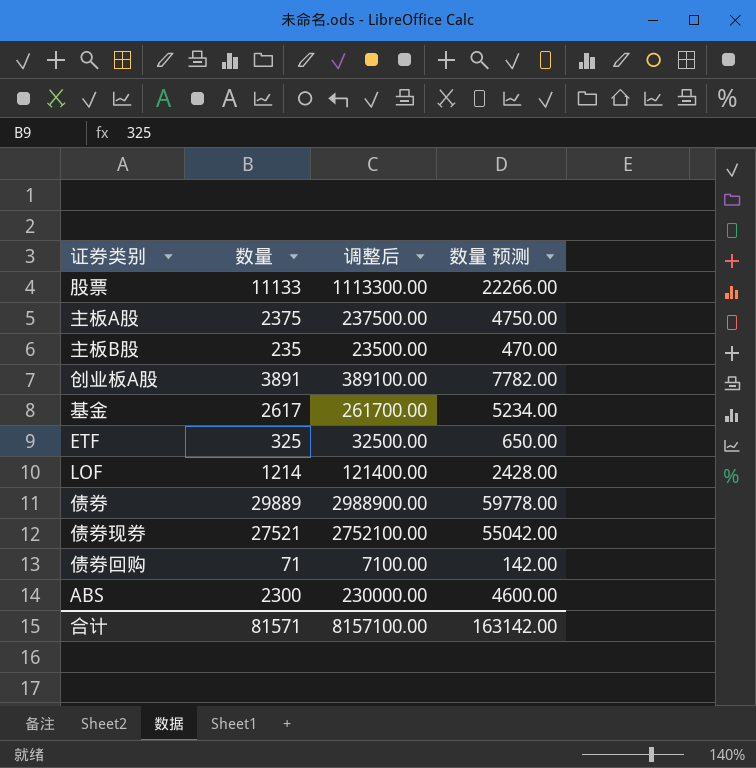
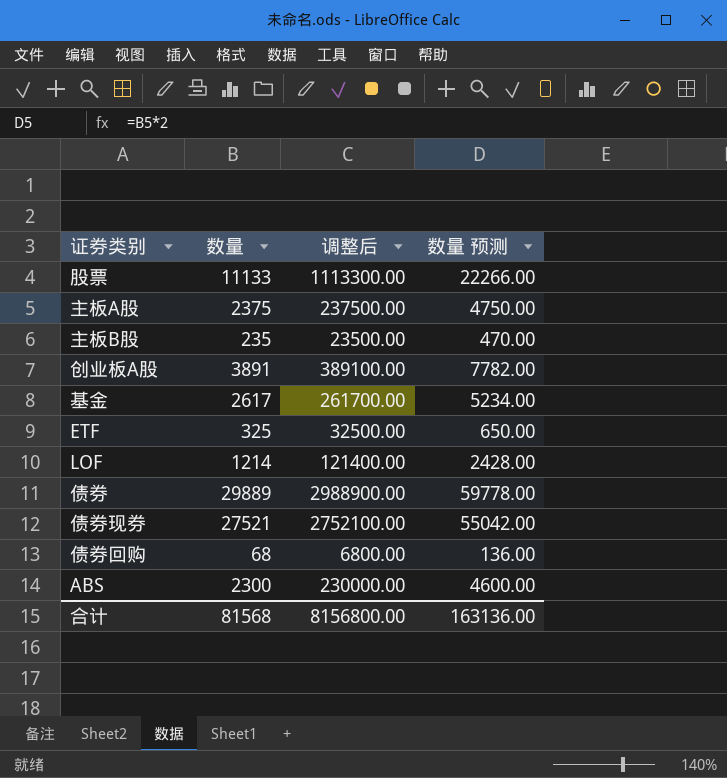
债券回购 | 数量: 71 -> 68
债券回购 | 调整后: 7100.00 -> 6800.00
债券回购 | 数量 预测: 142.00 -> 136.00
合计 | 数量: 81571 -> 81568
合计 | 调整后: 8157100.00 -> 8156800.00
合计 | 数量 预测: 163142.00 -> 163136.00

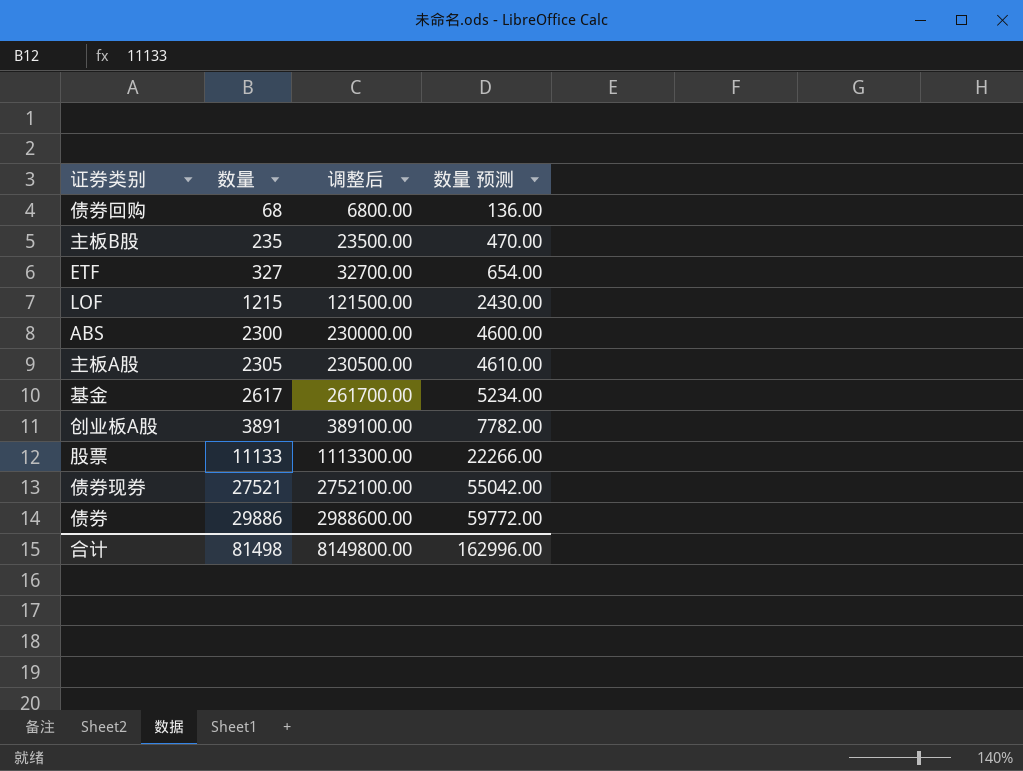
row order: none -> 数量 ascending
ETF | 数量: 325 -> 327
ETF | 调整后: 32500.00 -> 32700.00
ETF | 数量 预测: 650.00 -> 654.00
LOF | 数量: 1214 -> 1215
LOF | 调整后: 121400.00 -> 121500.00
LOF | 数量 预测: 2428.00 -> 2430.00
主板A股 | 数量: 2375 -> 2305
主板A股 | 调整后: 237500.00 -> 230500.00
主板A股 | 数量 预测: 4750.00 -> 4610.00
债券 | 数量: 29889 -> 29886
债券 | 调整后: 2988900.00 -> 2988600.00
债券 | 数量 预测: 59778.00 -> 59772.00
合计 | 数量: 81568 -> 81498
合计 | 调整后: 8156800.00 -> 8149800.00
合计 | 数量 预测: 163136.00 -> 162996.00

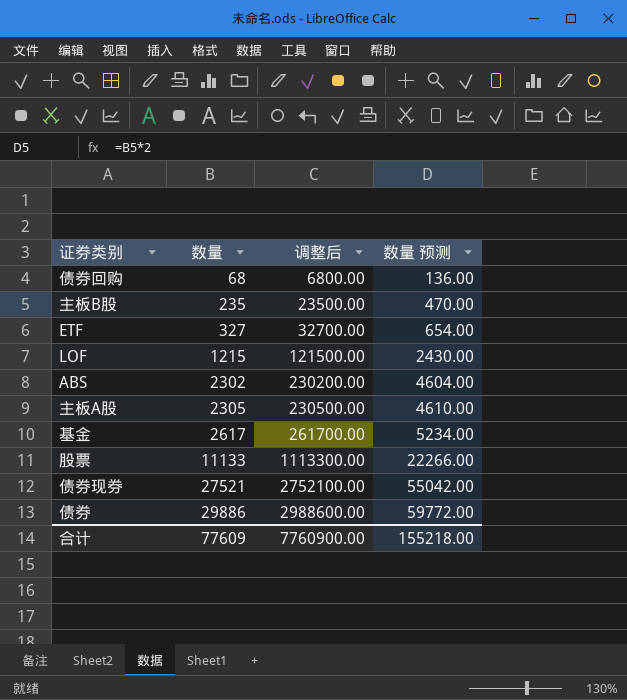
row 创业板A股: 3891 | 389100.00 | 7782.00 -> none
ABS | 数量: 2300 -> 2302
ABS | 调整后: 230000.00 -> 230200.00
ABS | 数量 预测: 4600.00 -> 4604.00
合计 | 数量: 81498 -> 77609
合计 | 调整后: 8149800.00 -> 7760900.00
合计 | 数量 预测: 162996.00 -> 155218.00

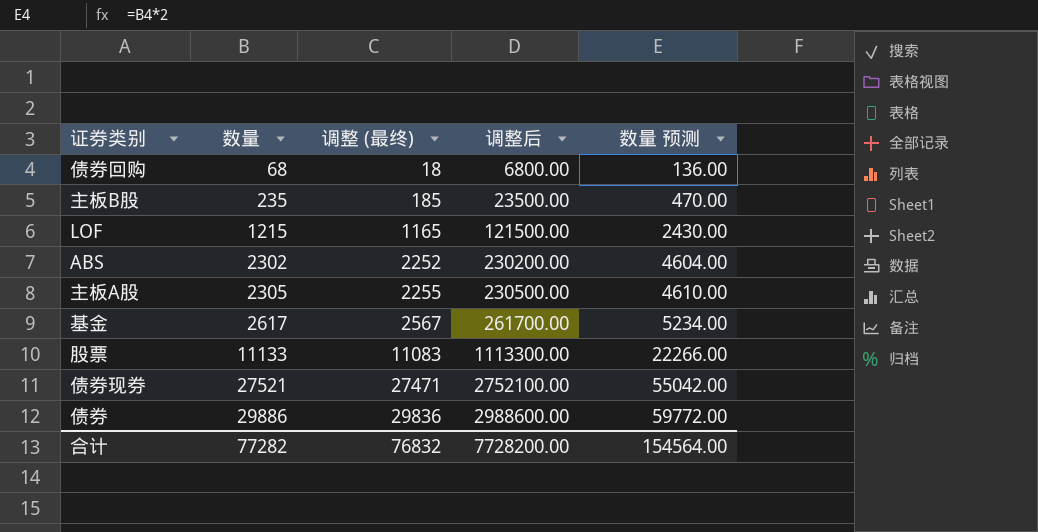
column 调整 (最终) | formula: none -> [数量] - 50
row ETF: 327 | 32700.00 | 654.00 -> none
合计 | 数量: 77609 -> 77282
合计 | 调整后: 7760900.00 -> 7728200.00
合计 | 数量 预测: 155218.00 -> 154564.00

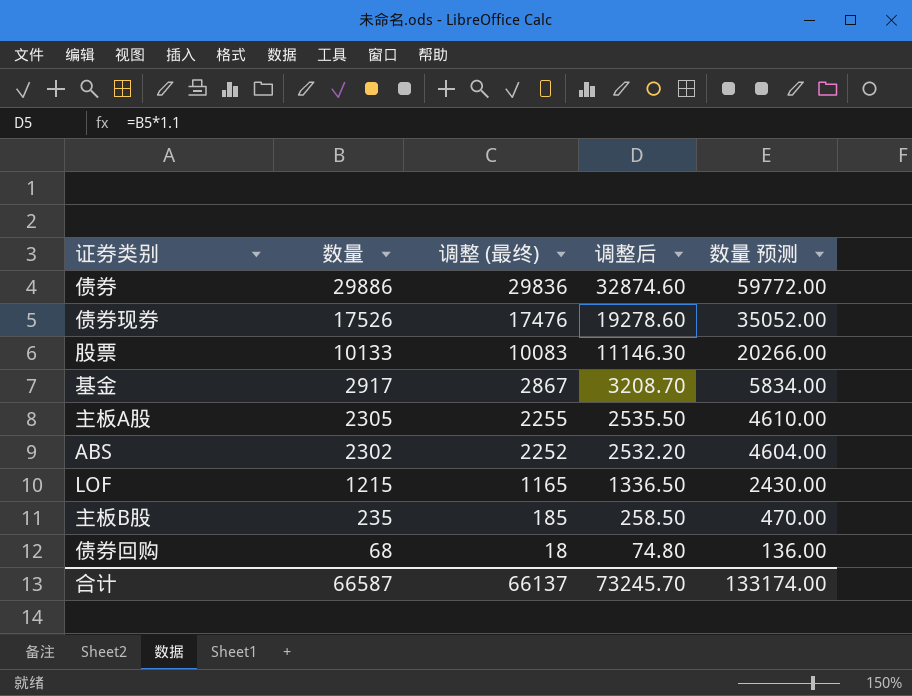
row order: 数量 ascending -> 数量 descending
column 调整后 | formula: [数量] * 100 -> [数量] * 1.1
债券现券 | 数量: 27521 -> 17526
债券现券 | 调整 (最终): 27471 -> 17476
债券现券 | 数量 预测: 55042.00 -> 35052.00
股票 | 数量: 11133 -> 10133
股票 | 调整 (最终): 11083 -> 10083
股票 | 数量 预测: 22266.00 -> 20266.00
基金 | 数量: 2617 -> 2917
基金 | 调整 (最终): 2567 -> 2867
基金 | 数量 预测: 5234.00 -> 5834.00
合计 | 数量: 77282 -> 66587
合计 | 调整 (最终): 76832 -> 66137
合计 | 调整后: 7728200.00 -> 73245.70
合计 | 数量 预测: 154564.00 -> 133174.00

